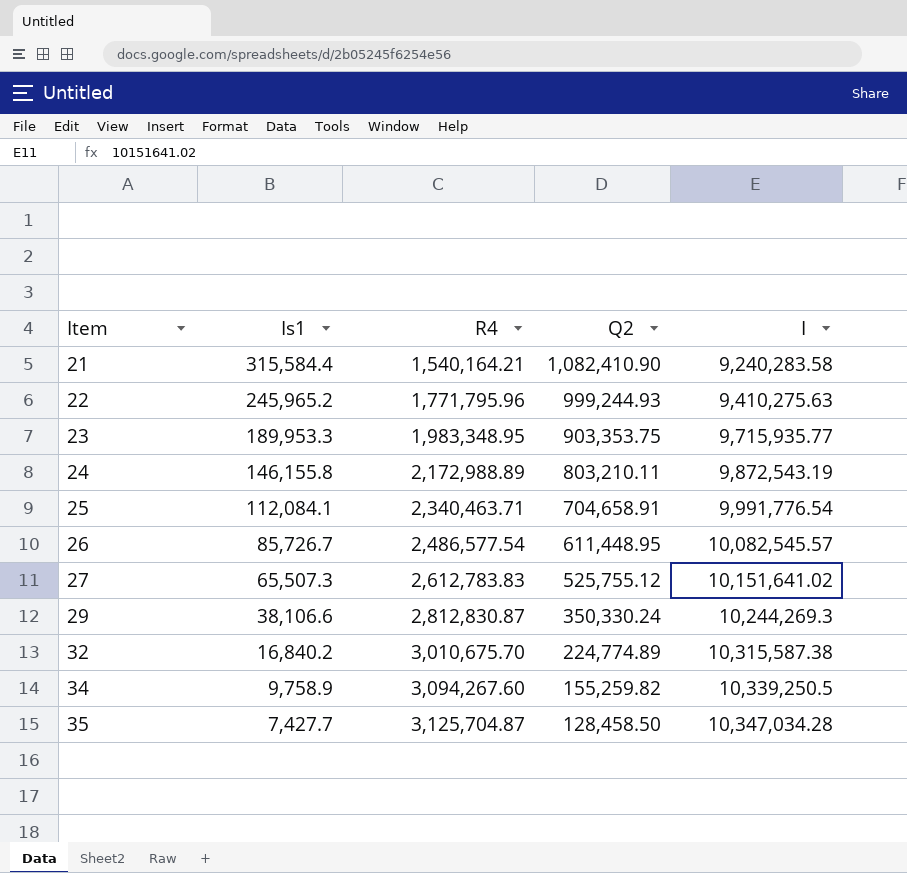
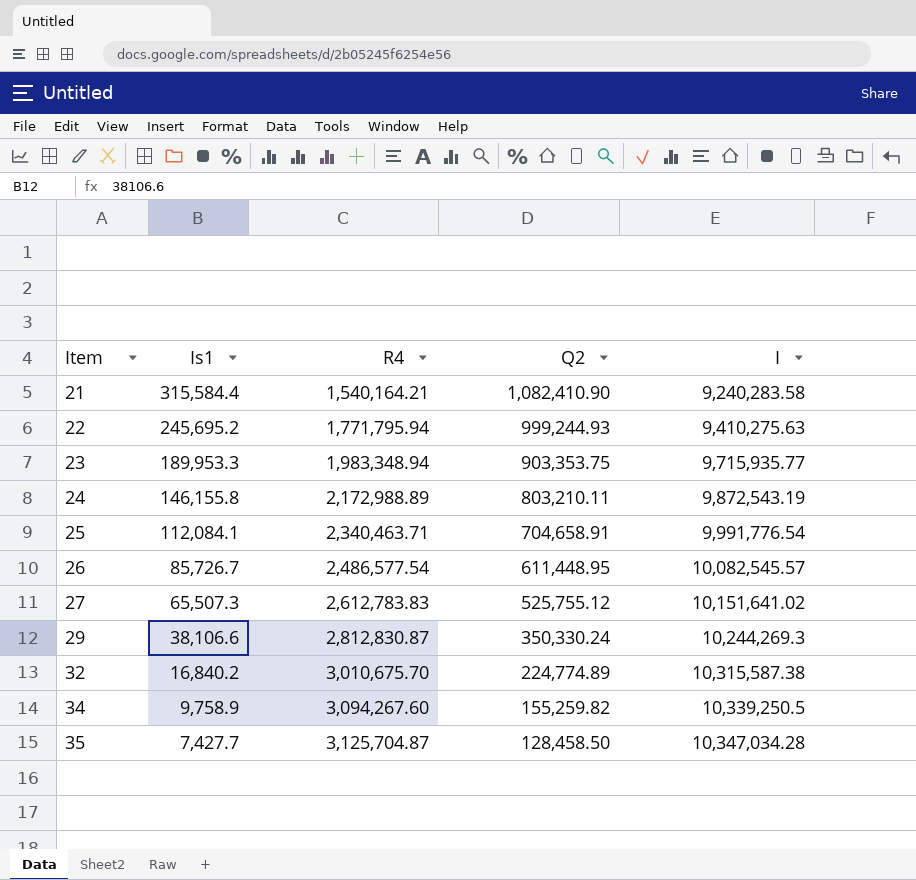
22 | Is1: 245,965.2 -> 245,695.2
22 | R4: 1,771,795.96 -> 1,771,795.94
23 | R4: 1,983,348.95 -> 1,983,348.94

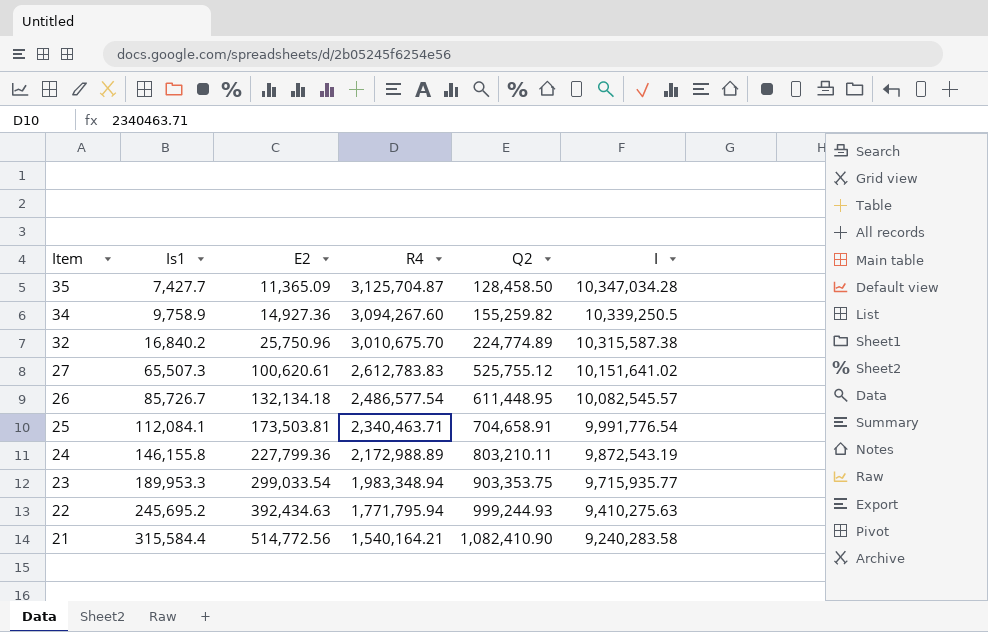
row order: Item ascending -> Item descending
column E2 | position: none -> 3
row 29: 38,106.6 | 2,812,830.87 | 350,330.24 | 10,244,269.3 -> none

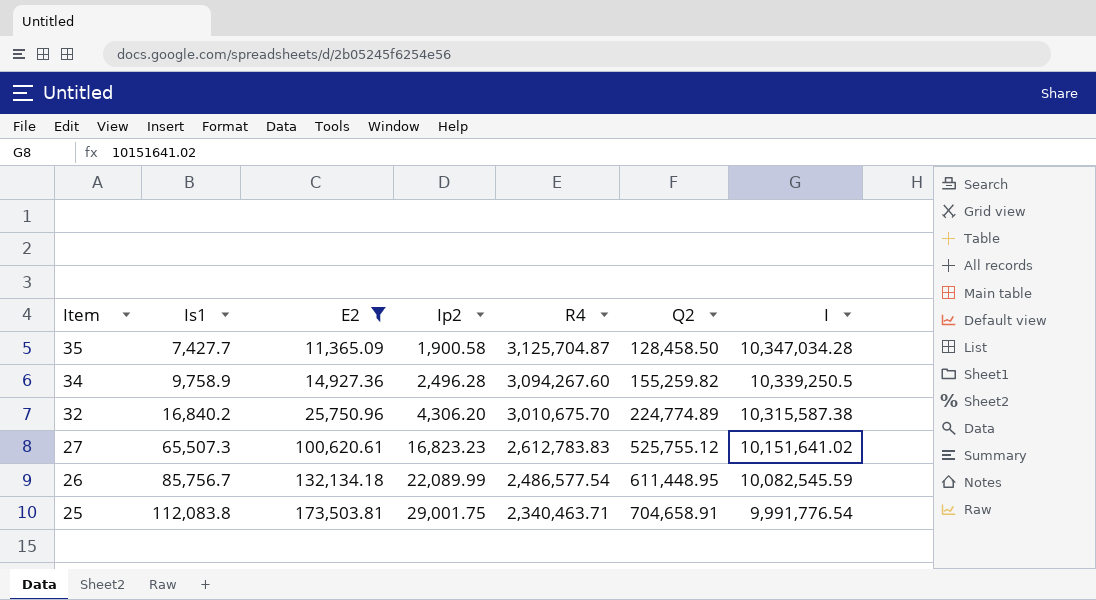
filter: none -> E2 <= 173,503.81
column Ip2 | position: none -> 4
26 | Is1: 85,726.7 -> 85,756.7
26 | I: 10,082,545.57 -> 10,082,545.59
25 | Is1: 112,084.1 -> 112,083.8

